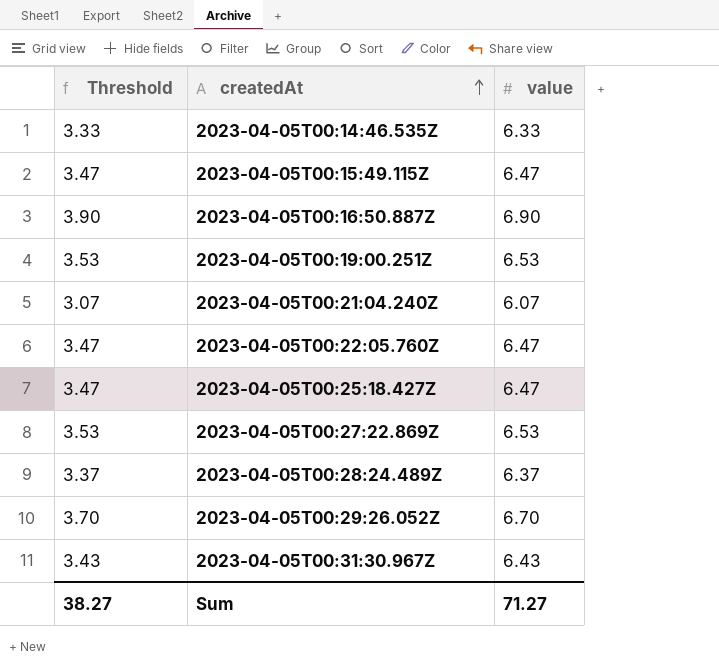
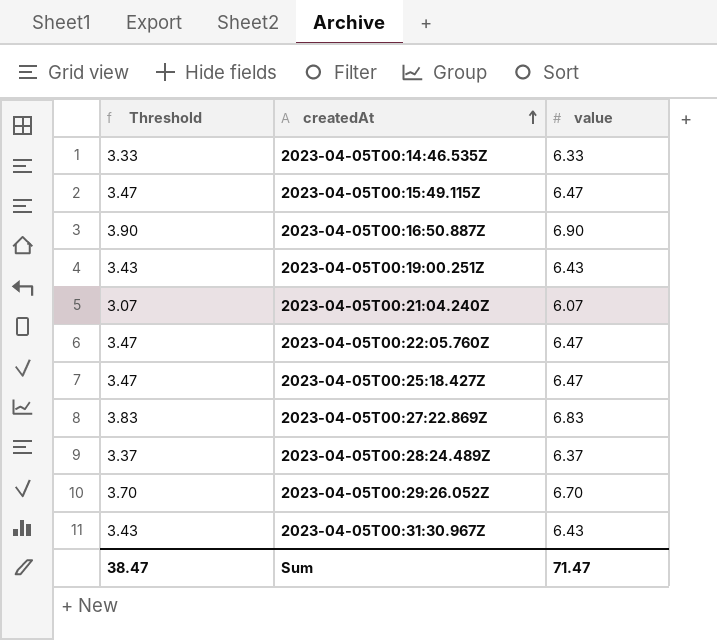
2023-04-05T00:19:00.251Z | Threshold: 3.53 -> 3.43
2023-04-05T00:19:00.251Z | value: 6.53 -> 6.43
2023-04-05T00:27:22.869Z | Threshold: 3.53 -> 3.83
2023-04-05T00:27:22.869Z | value: 6.53 -> 6.83
Sum | Threshold: 38.27 -> 38.47
Sum | value: 71.27 -> 71.47

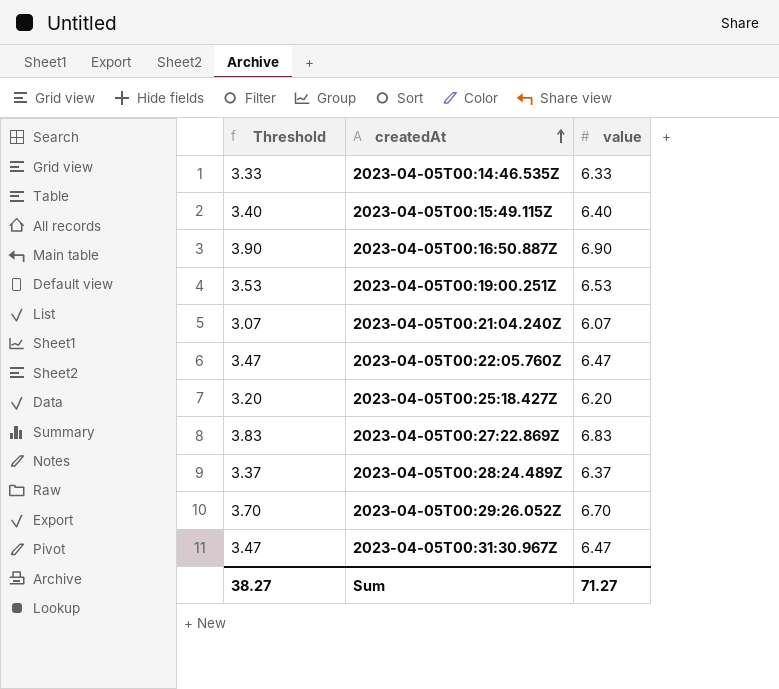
2023-04-05T00:15:49.115Z | Threshold: 3.47 -> 3.40
2023-04-05T00:15:49.115Z | value: 6.47 -> 6.40
2023-04-05T00:19:00.251Z | Threshold: 3.43 -> 3.53
2023-04-05T00:19:00.251Z | value: 6.43 -> 6.53
2023-04-05T00:25:18.427Z | Threshold: 3.47 -> 3.20
2023-04-05T00:25:18.427Z | value: 6.47 -> 6.20
2023-04-05T00:31:30.967Z | Threshold: 3.43 -> 3.47
2023-04-05T00:31:30.967Z | value: 6.43 -> 6.47
Sum | Threshold: 38.47 -> 38.27
Sum | value: 71.47 -> 71.27

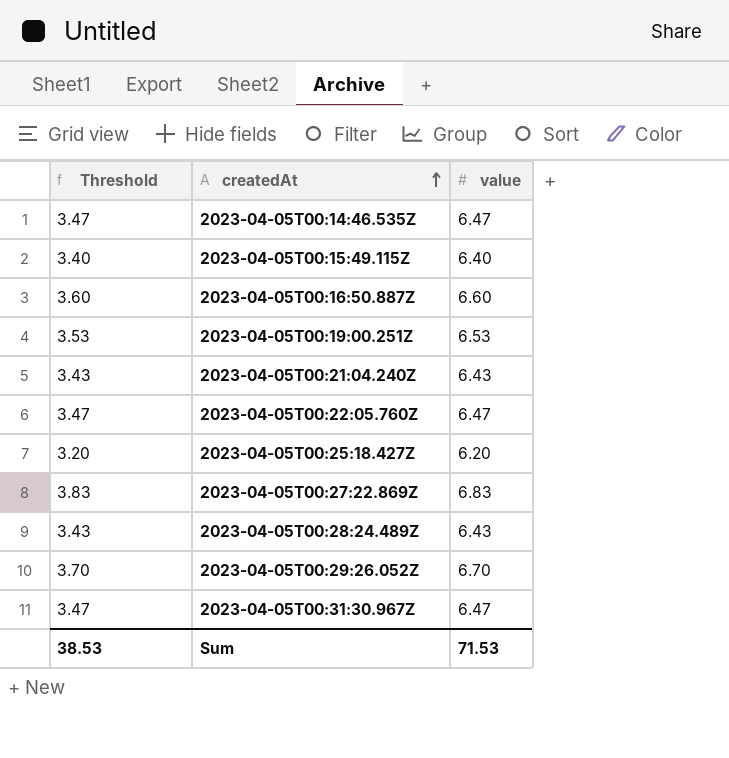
2023-04-05T00:14:46.535Z | Threshold: 3.33 -> 3.47
2023-04-05T00:14:46.535Z | value: 6.33 -> 6.47
2023-04-05T00:16:50.887Z | Threshold: 3.90 -> 3.60
2023-04-05T00:16:50.887Z | value: 6.90 -> 6.60
2023-04-05T00:21:04.240Z | Threshold: 3.07 -> 3.43
2023-04-05T00:21:04.240Z | value: 6.07 -> 6.43
2023-04-05T00:28:24.489Z | Threshold: 3.37 -> 3.43
2023-04-05T00:28:24.489Z | value: 6.37 -> 6.43
Sum | Threshold: 38.27 -> 38.53
Sum | value: 71.27 -> 71.53

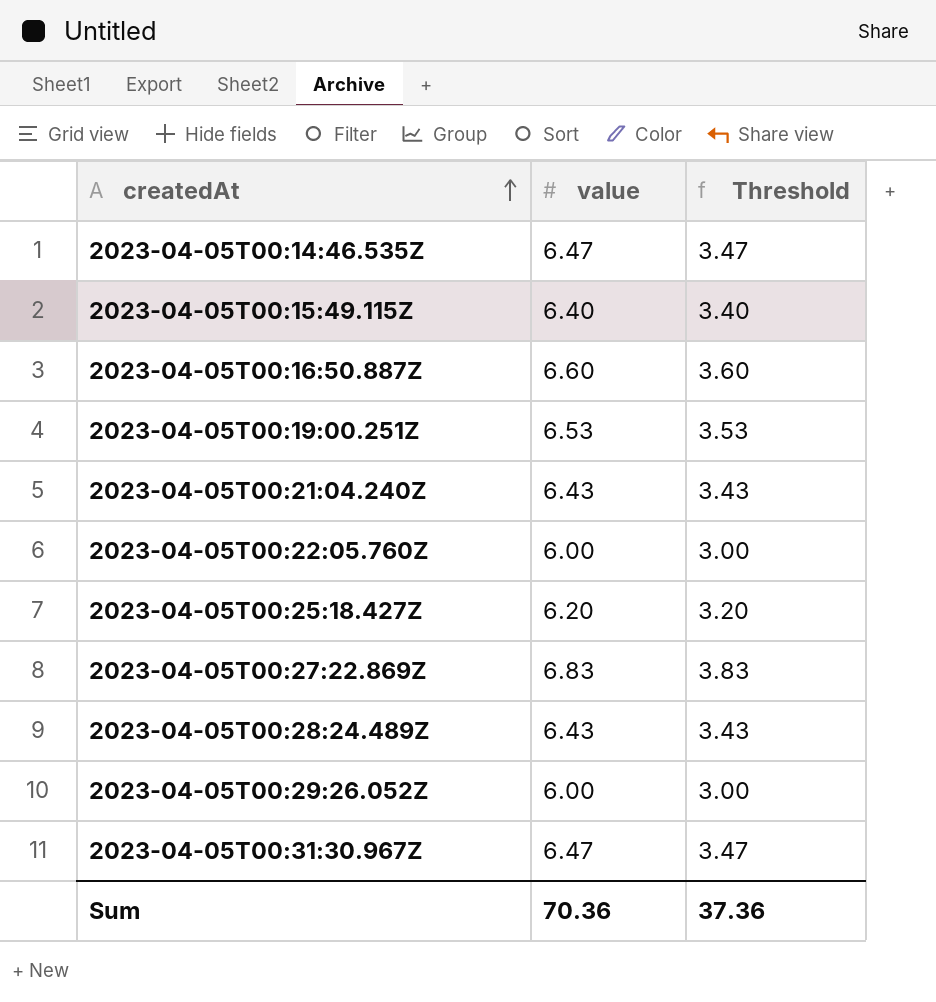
column Threshold | position: 1 -> 3
2023-04-05T00:22:05.760Z | value: 6.47 -> 6.00
2023-04-05T00:22:05.760Z | Threshold: 3.47 -> 3.00
2023-04-05T00:29:26.052Z | value: 6.70 -> 6.00
2023-04-05T00:29:26.052Z | Threshold: 3.70 -> 3.00
Sum | value: 71.53 -> 70.36
Sum | Threshold: 38.53 -> 37.36

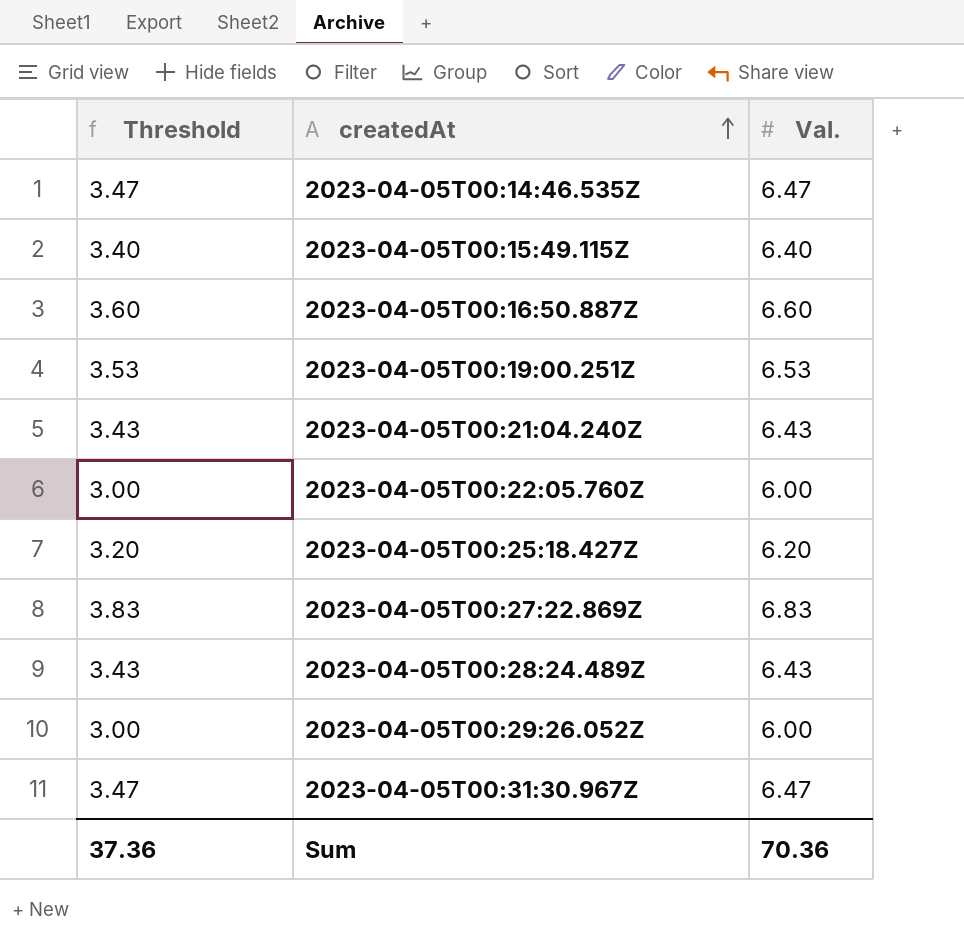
column Threshold | position: 3 -> 1
column name: value -> Val.

